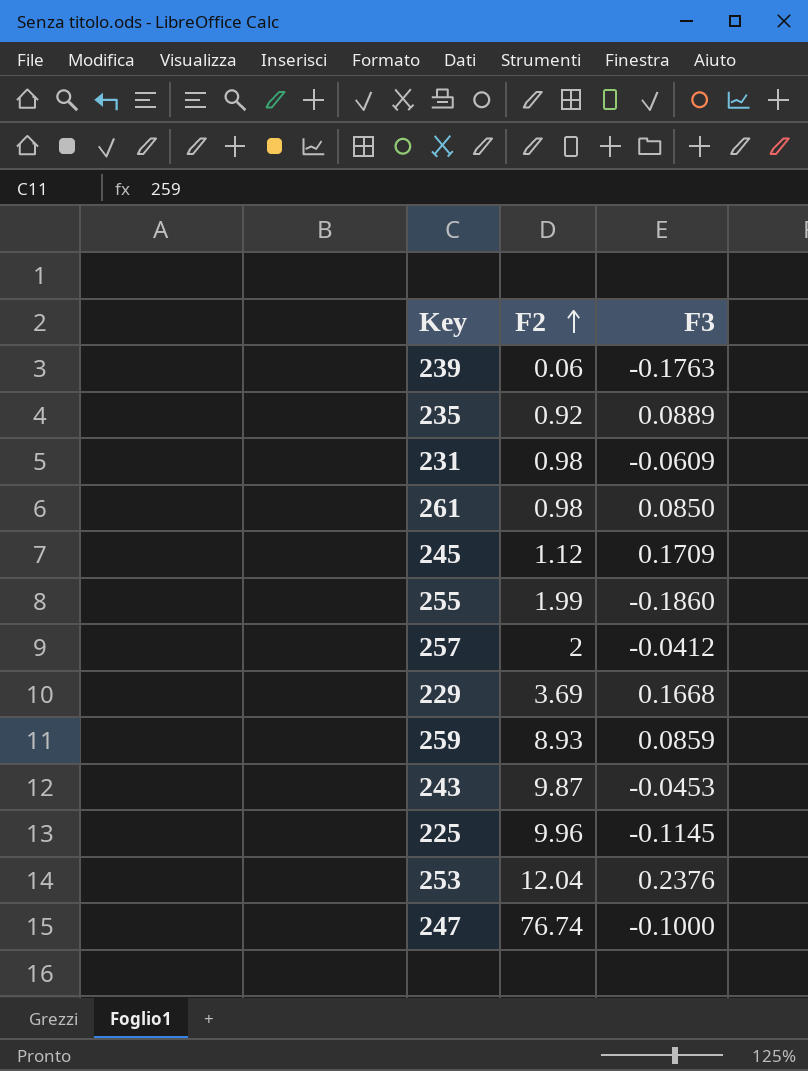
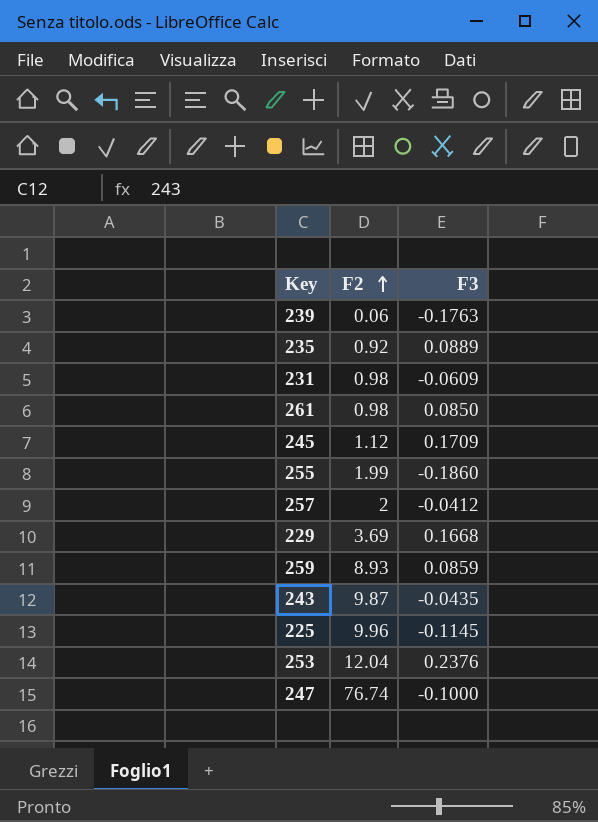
243 | F3: -0.0453 -> -0.0435

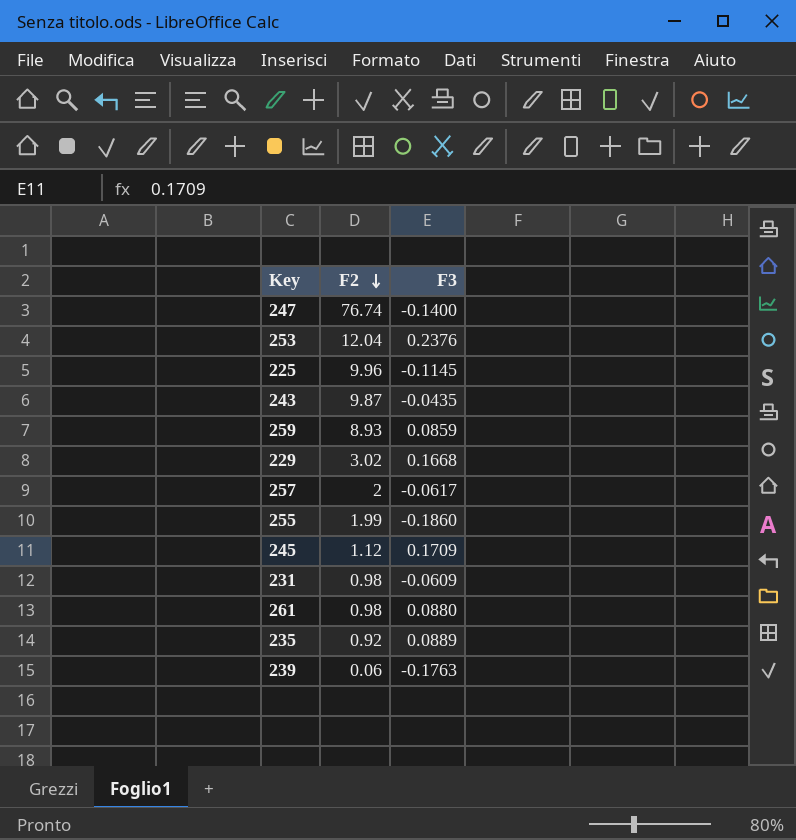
row order: F2 ascending -> F2 descending
247 | F3: -0.1000 -> -0.1400
229 | F2: 3.69 -> 3.02
257 | F3: -0.0412 -> -0.0617
261 | F3: 0.0850 -> 0.0880

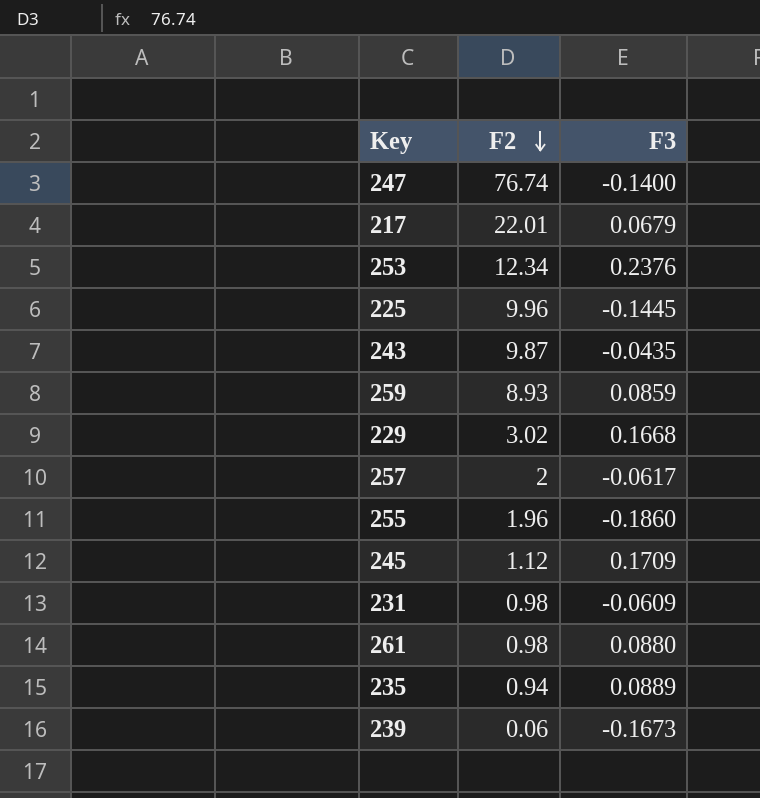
row 217: none -> 22.01 | 0.0679
253 | F2: 12.04 -> 12.34
225 | F3: -0.1145 -> -0.1445
255 | F2: 1.99 -> 1.96
235 | F2: 0.92 -> 0.94
239 | F3: -0.1763 -> -0.1673

